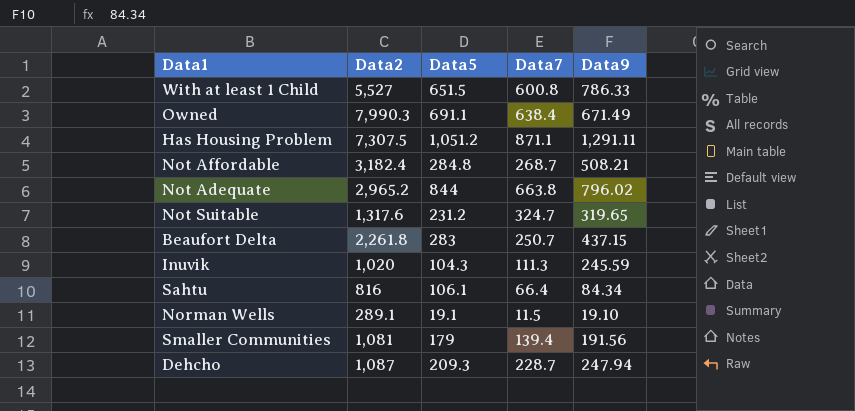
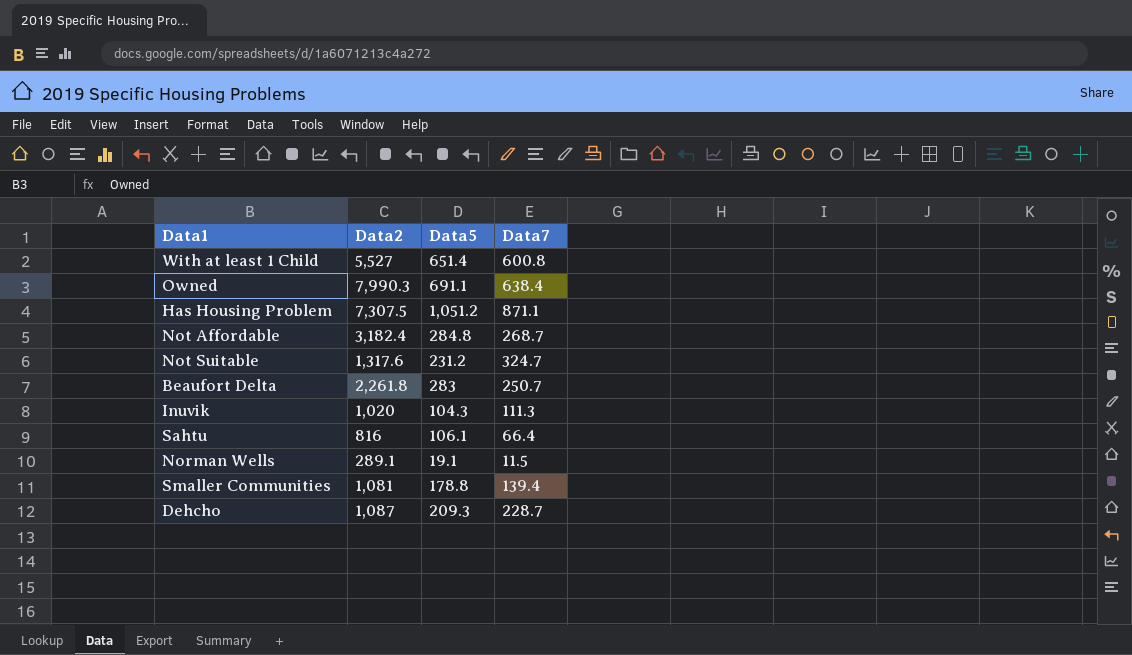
column Data9 | position: 5 -> none
row Not Adequate: 2,965.2 | 844 | 663.8 | 796.02 -> none
With at least 1 Child | Data5: 651.5 -> 651.4
Smaller Communities | Data5: 179 -> 178.8

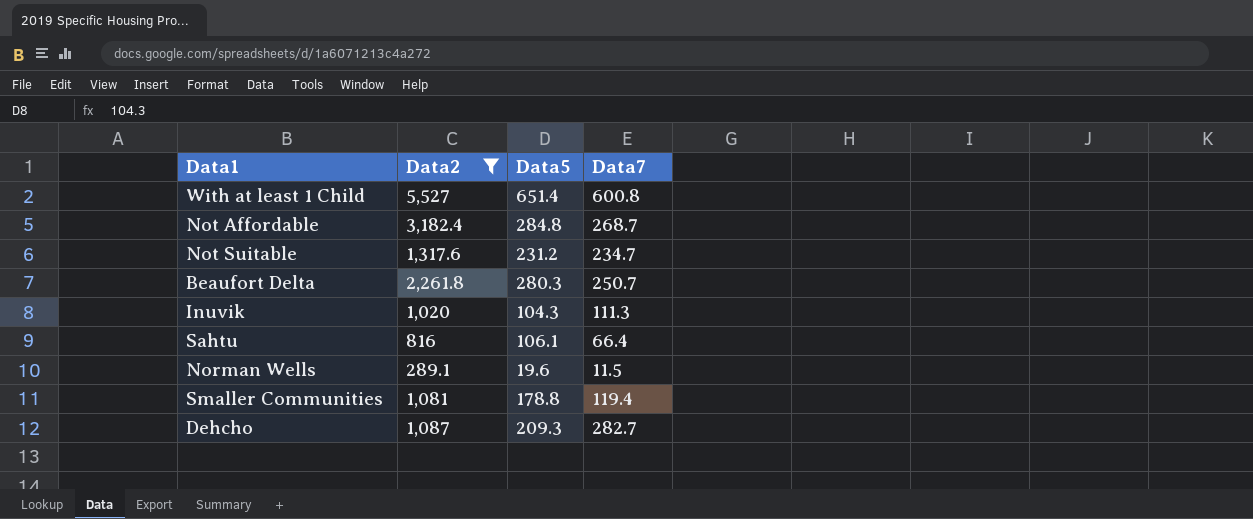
filter: none -> Data2 <= 5,527
Not Suitable | Data7: 324.7 -> 234.7
Beaufort Delta | Data5: 283 -> 280.3
Norman Wells | Data5: 19.1 -> 19.6
Smaller Communities | Data7: 139.4 -> 119.4
Dehcho | Data7: 228.7 -> 282.7

